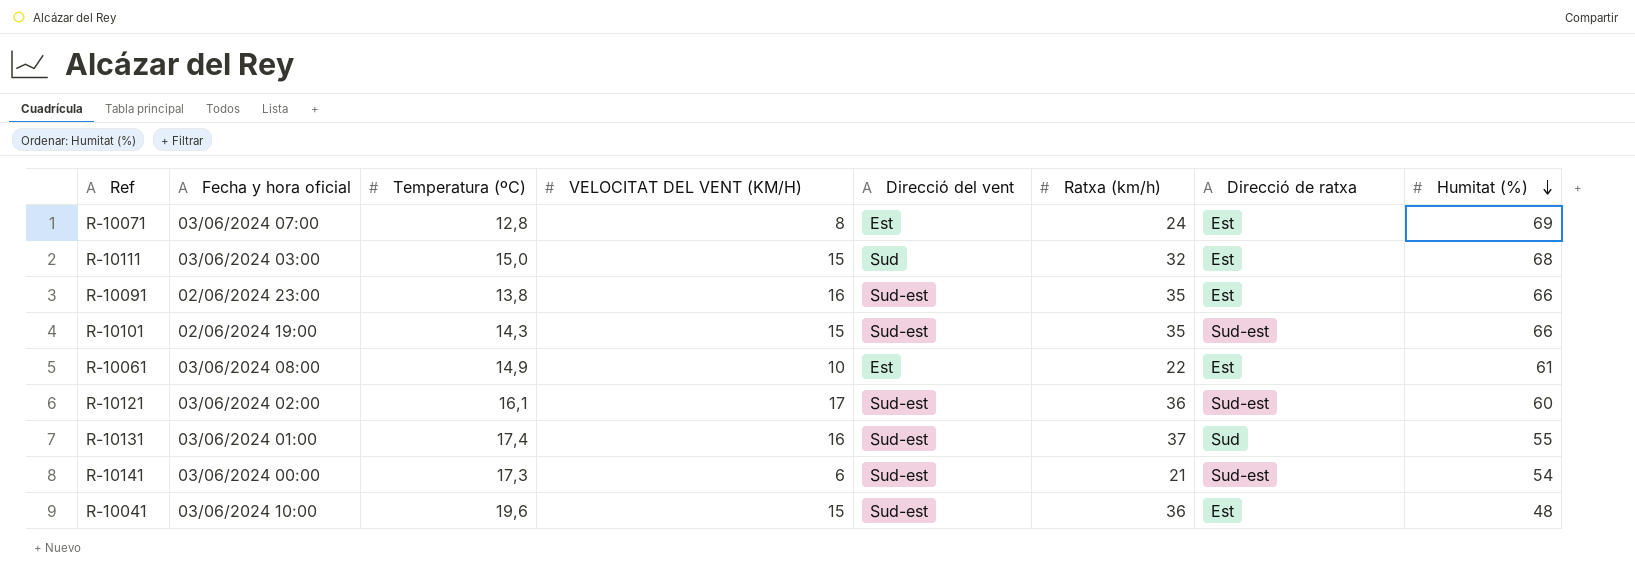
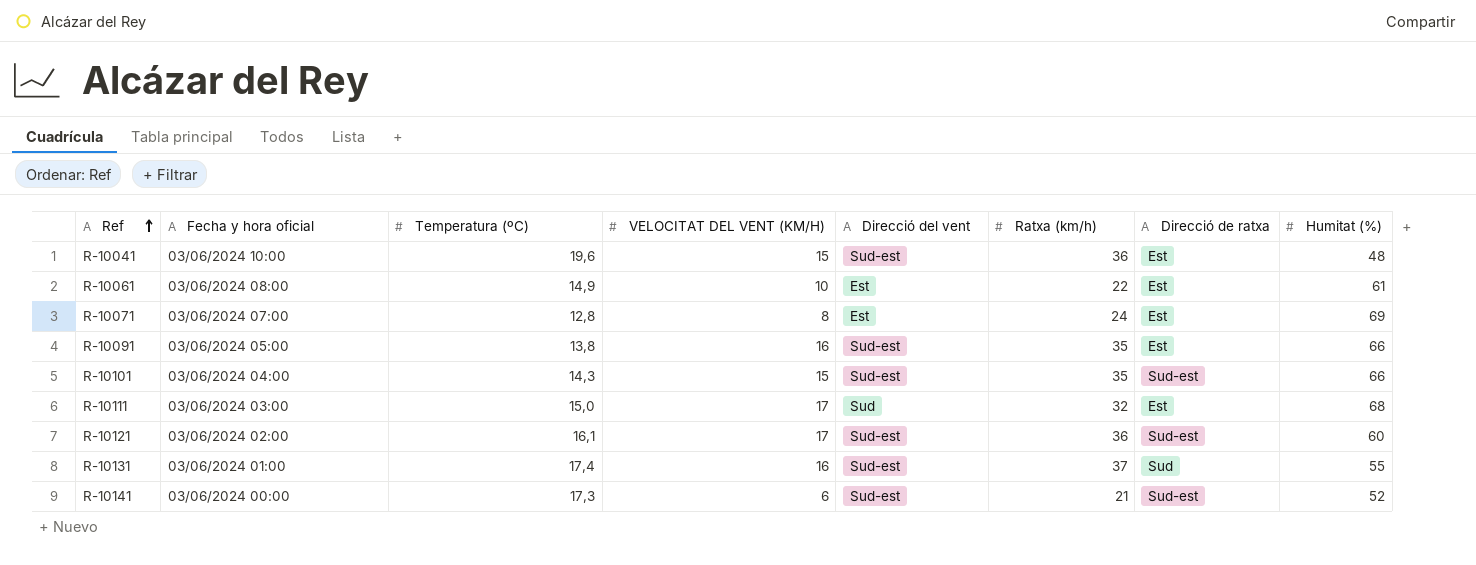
row order: Humitat (%) descending -> Ref ascending
R-10091 | Fecha y hora oficial: 02/06/2024 23:00 -> 03/06/2024 05:00
R-10101 | Fecha y hora oficial: 02/06/2024 19:00 -> 03/06/2024 04:00
R-10111 | VELOCITAT DEL VENT (KM/H): 15 -> 17
R-10141 | Humitat (%): 54 -> 52

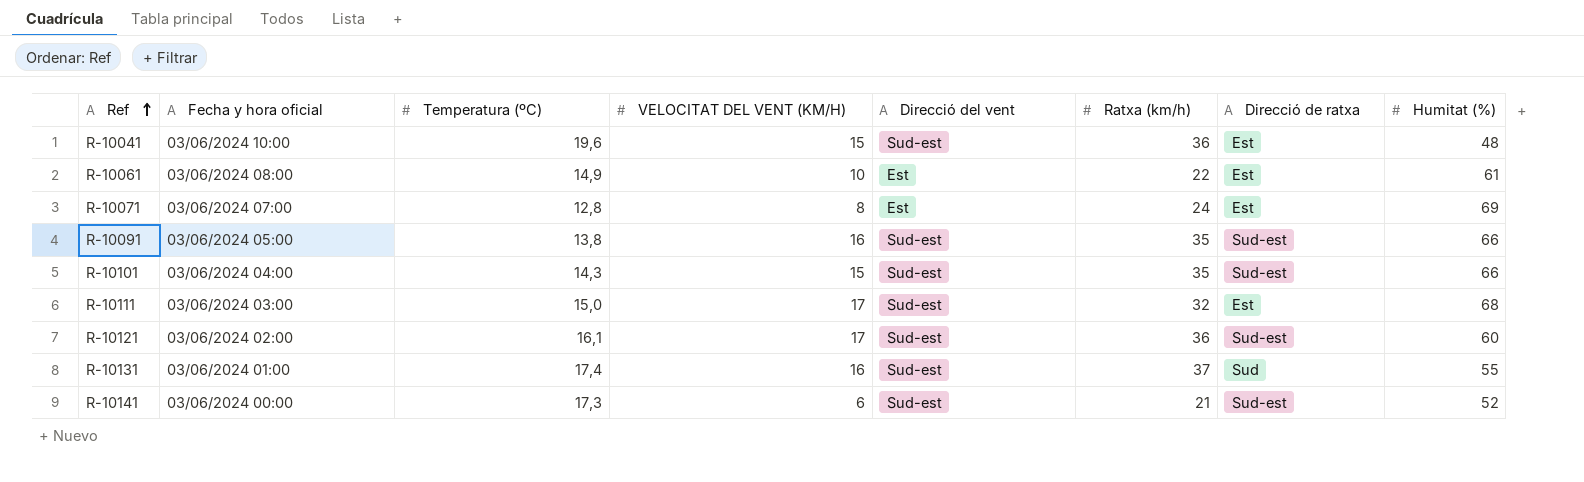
R-10091 | Direcció de ratxa: Est -> Sud-est
R-10111 | Direcció del vent: Sud -> Sud-est

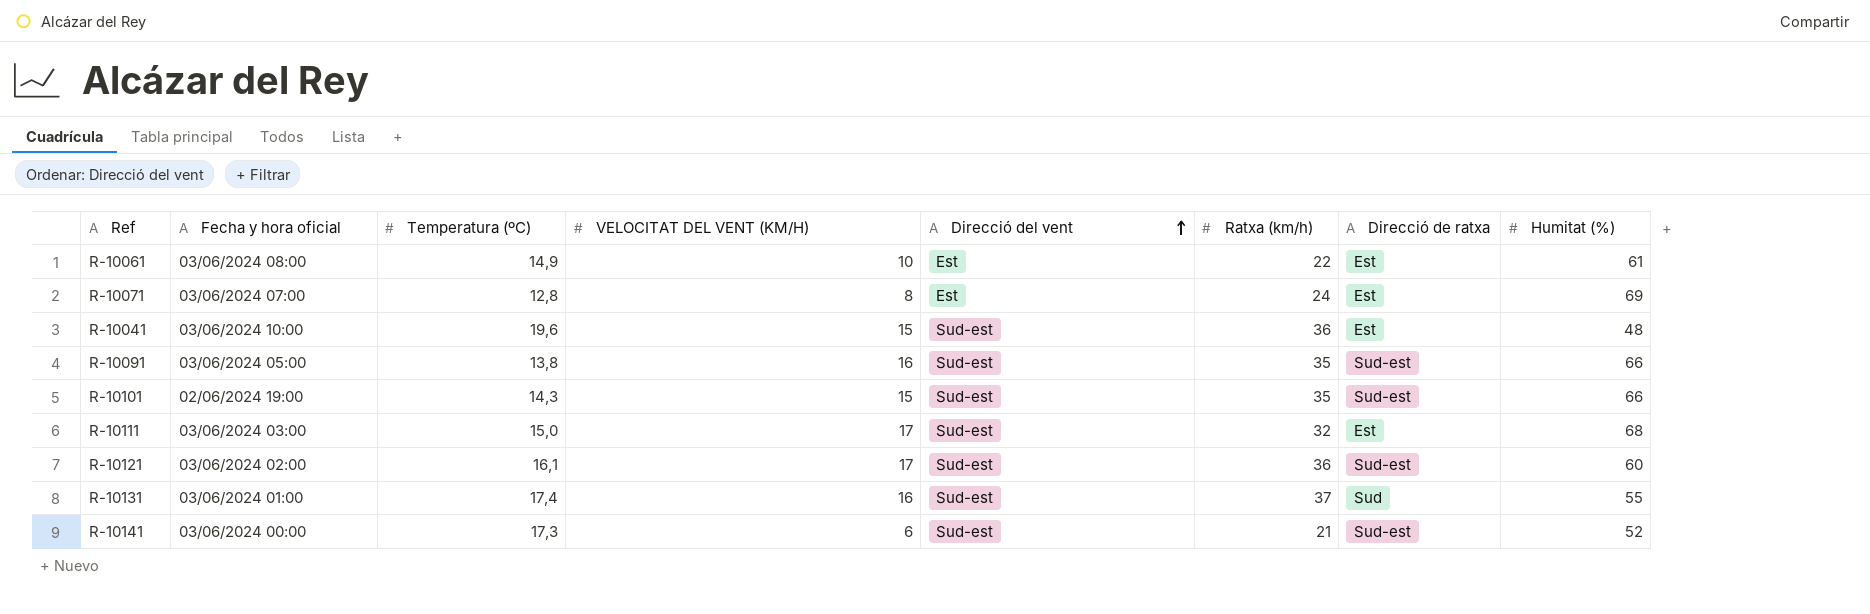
row order: Ref ascending -> Direcció del vent ascending
R-10101 | Fecha y hora oficial: 03/06/2024 04:00 -> 02/06/2024 19:00

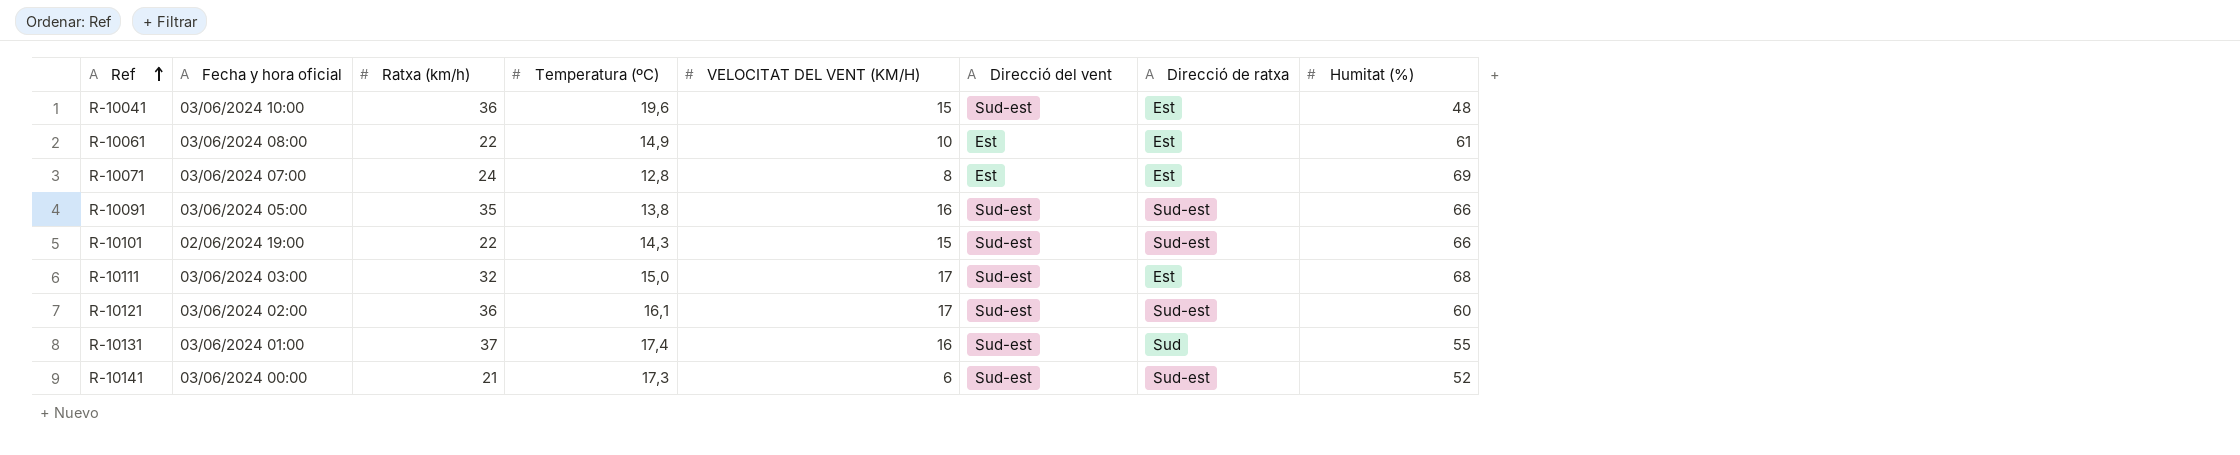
row order: Direcció del vent ascending -> Ref ascending
column Ratxa (km/h) | position: 6 -> 3
R-10101 | Ratxa (km/h): 35 -> 22

